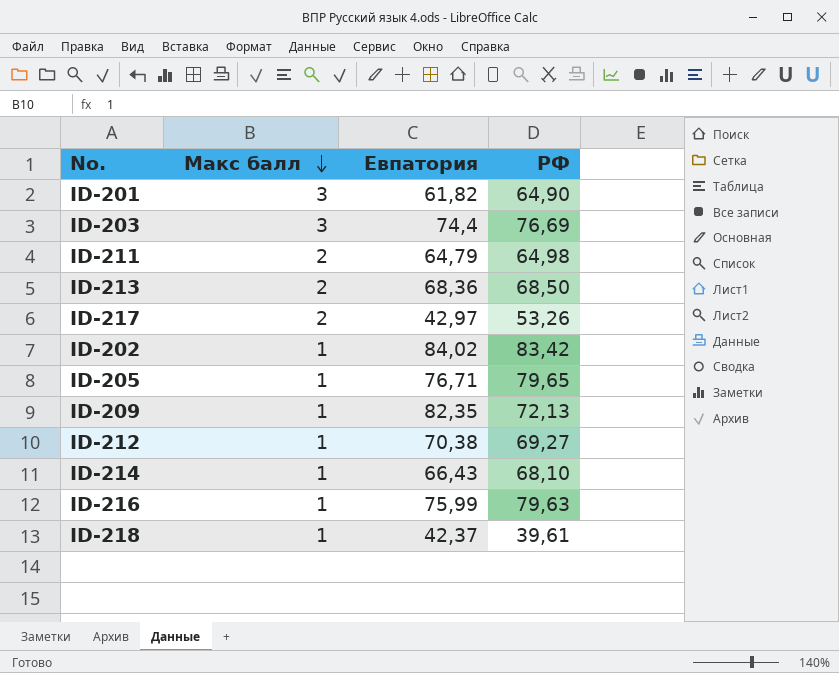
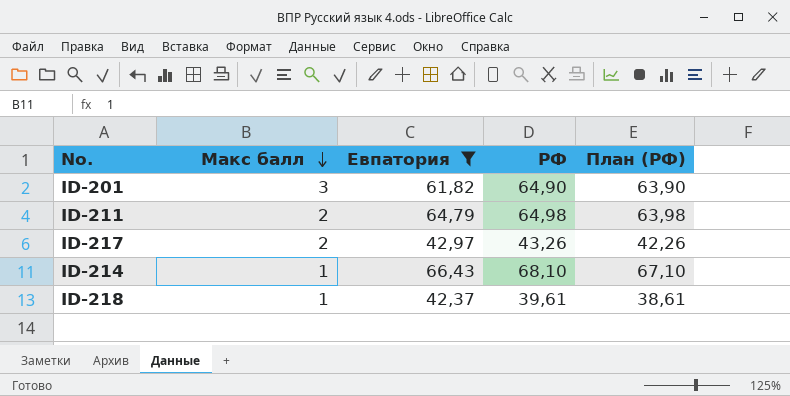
filter: none -> Евпатория <= 66,43
column План (РФ) | formula: none -> [РФ] - 1
ID-217 | РФ: 53,26 -> 43,26

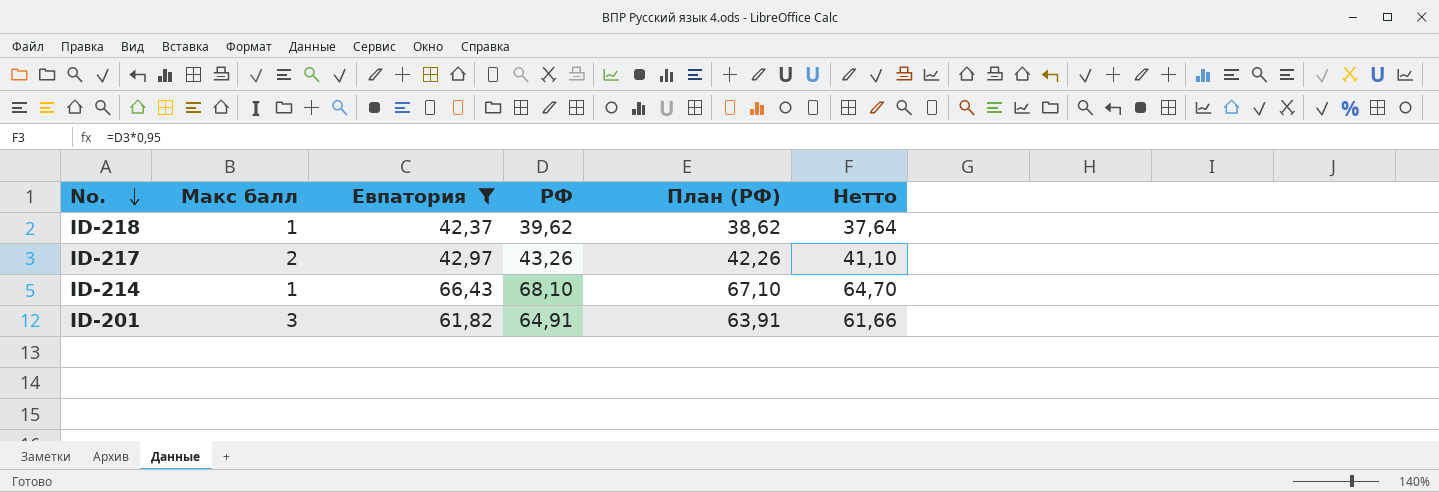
row order: Макс балл descending -> No. descending
column Нетто | formula: none -> [РФ] * 0,95
row ID-211: 2 | 64,79 | 64,98 | 63,98 -> none
ID-218 | РФ: 39,61 -> 39,62
ID-218 | План (РФ): 38,61 -> 38,62
ID-201 | РФ: 64,90 -> 64,91
ID-201 | План (РФ): 63,90 -> 63,91

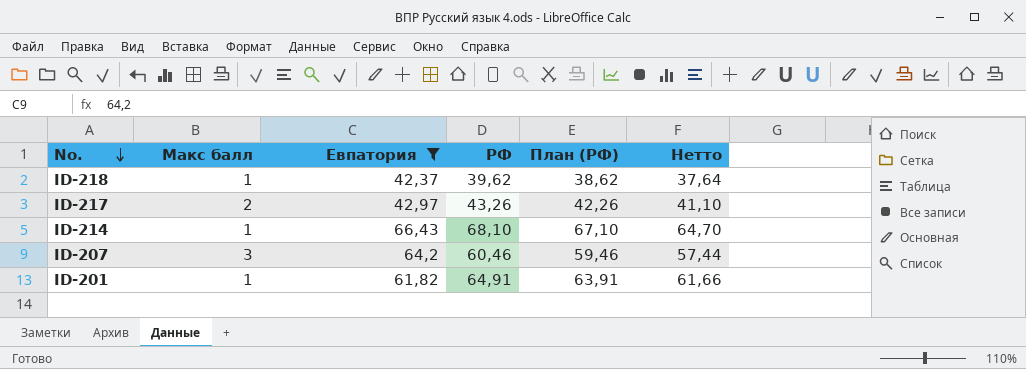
row ID-207: none -> 3 | 64,2 | 60,46 | 59,46 | 57,44
ID-201 | Макс балл: 3 -> 1

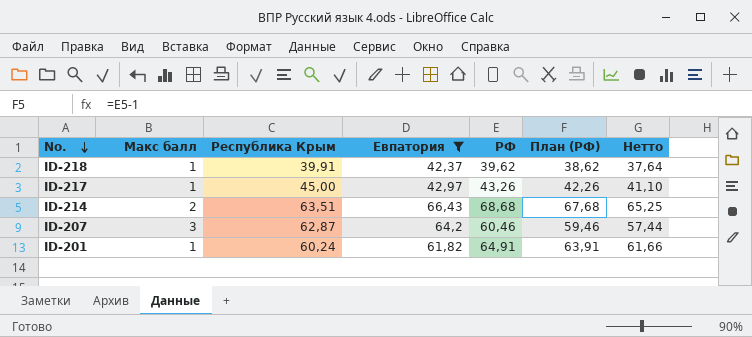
column Республика Крым | position: none -> 3
ID-217 | Макс балл: 2 -> 1
ID-214 | Макс балл: 1 -> 2
ID-214 | РФ: 68,10 -> 68,68
ID-214 | План (РФ): 67,10 -> 67,68
ID-214 | Нетто: 64,70 -> 65,25

